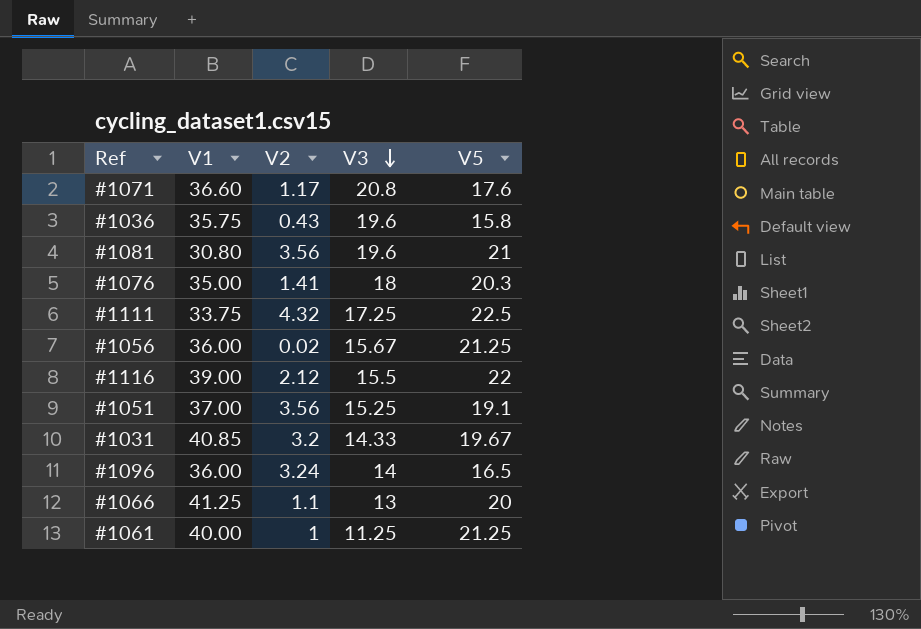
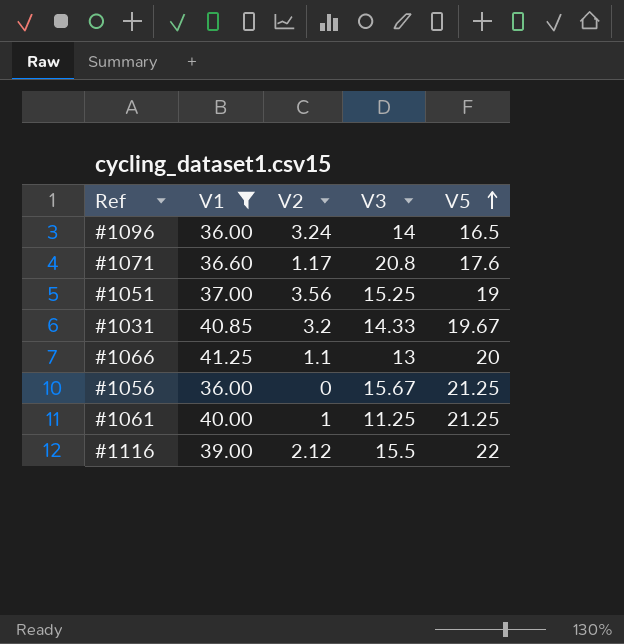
filter: none -> V1 >= 36.00
row order: V3 descending -> V5 ascending
#1051 | V5: 19.1 -> 19
#1056 | V2: 0.02 -> 0

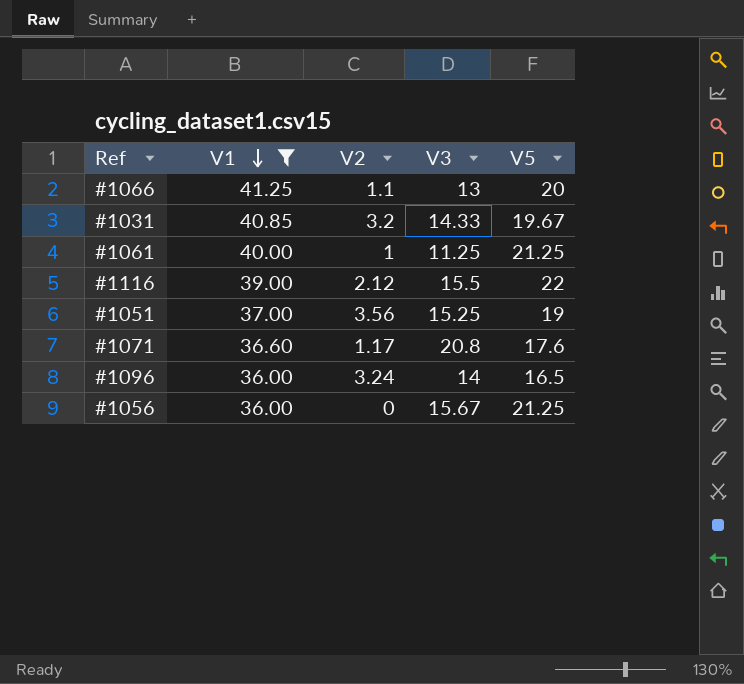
row order: V5 ascending -> V1 descending

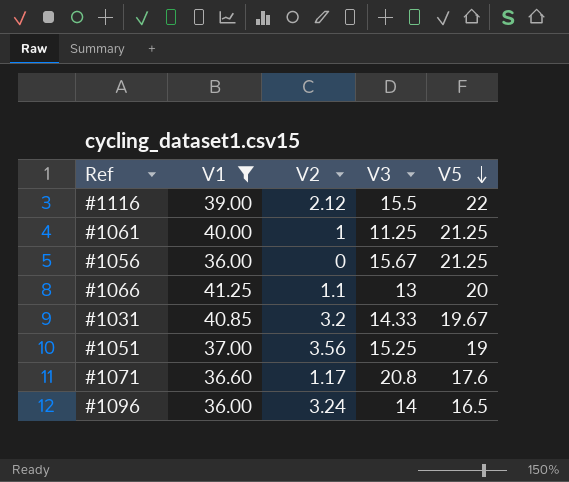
row order: V1 descending -> V5 descending

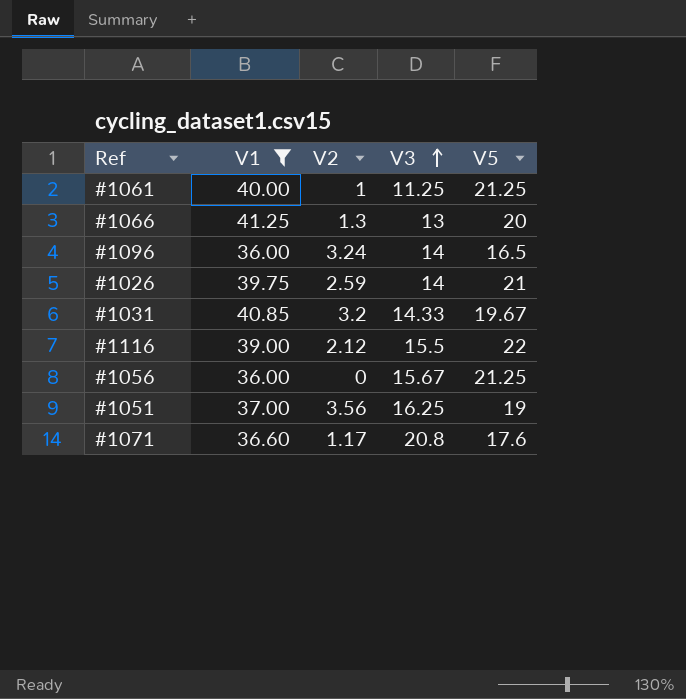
row order: V5 descending -> V3 ascending
#1066 | V2: 1.1 -> 1.3
row #1026: none -> 39.75 | 2.59 | 14 | 21
#1051 | V3: 15.25 -> 16.25

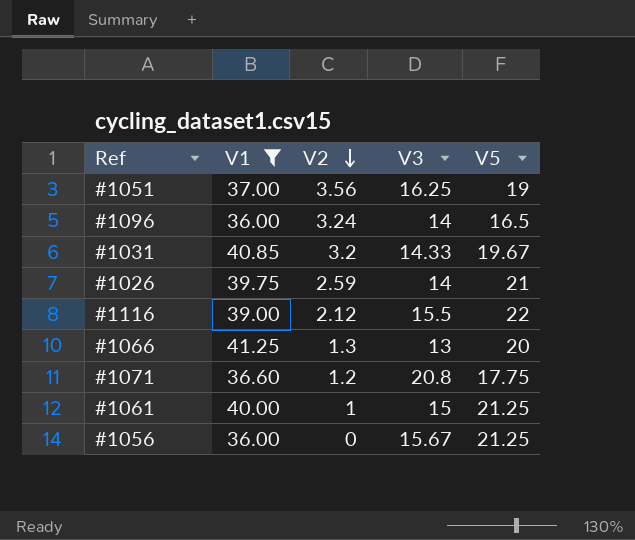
row order: V3 ascending -> V2 descending
#1071 | V2: 1.17 -> 1.2
#1071 | V5: 17.6 -> 17.75
#1061 | V3: 11.25 -> 15

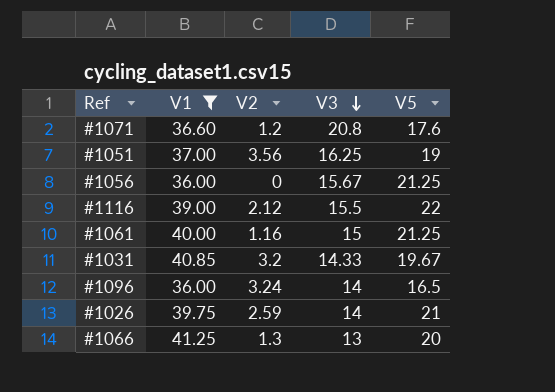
row order: V2 descending -> V3 descending
#1071 | V5: 17.75 -> 17.6
#1061 | V2: 1 -> 1.16

